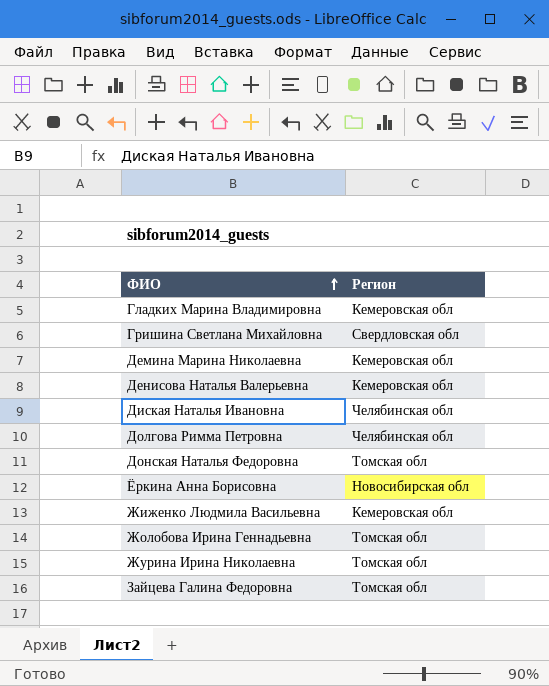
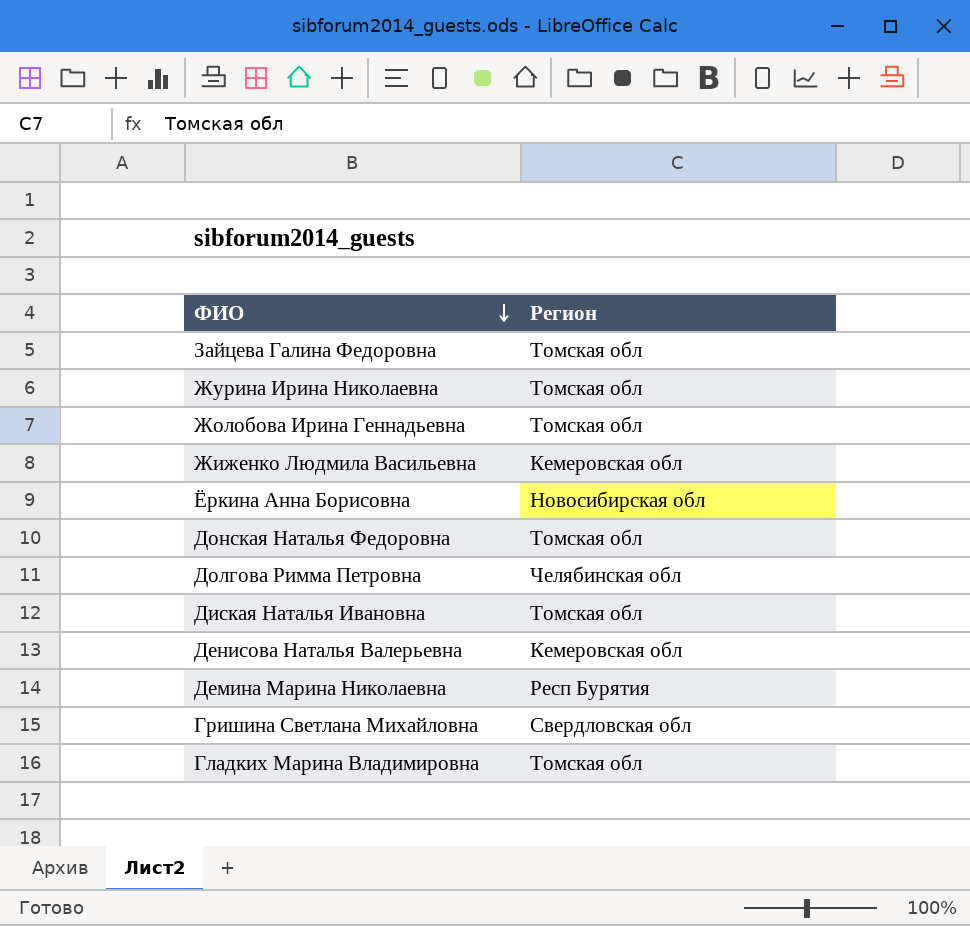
row order: ФИО ascending -> ФИО descending
Диская Наталья Ивановна | Регион: Челябинская обл -> Томская обл
Демина Марина Николаевна | Регион: Кемеровская обл -> Респ Бурятия
Гладких Марина Владимировна | Регион: Кемеровская обл -> Томская обл

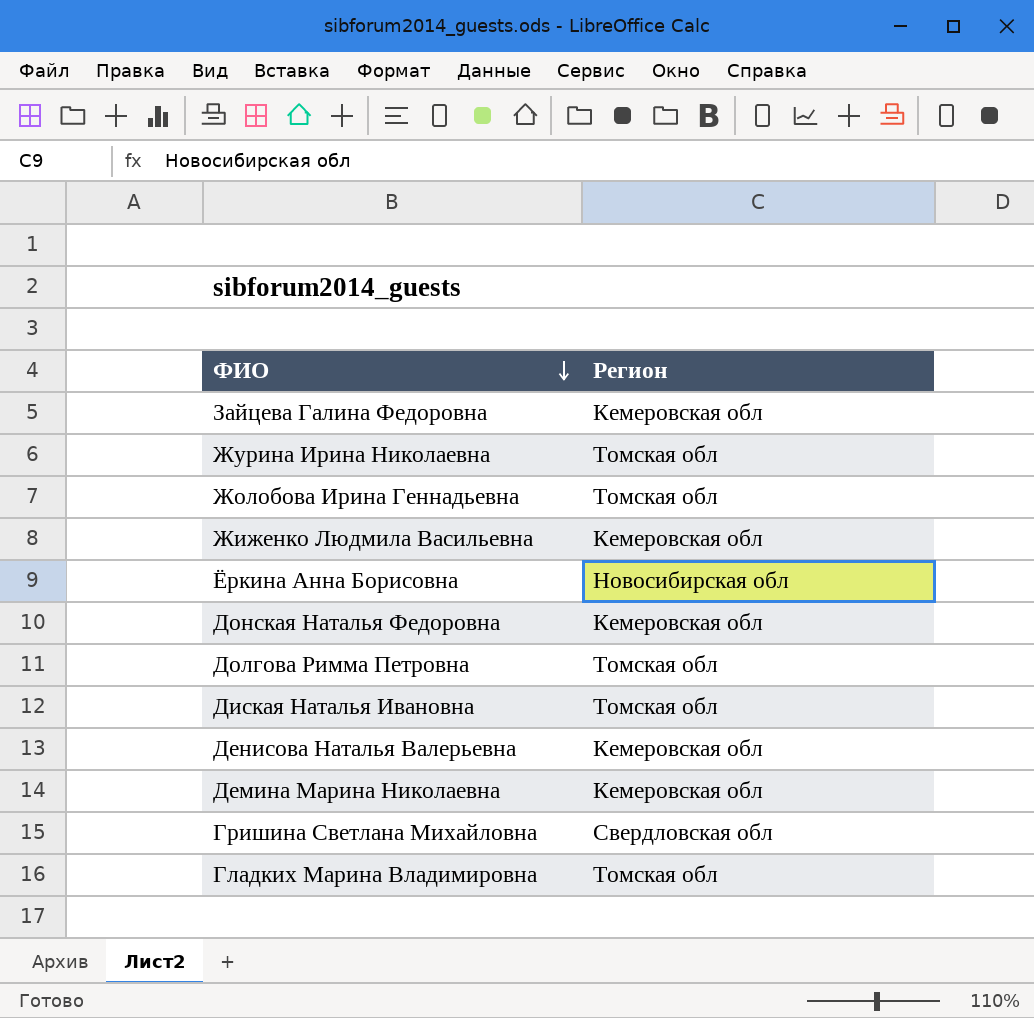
Зайцева Галина Федоровна | Регион: Томская обл -> Кемеровская обл
Донская Наталья Федоровна | Регион: Томская обл -> Кемеровская обл
Долгова Римма Петровна | Регион: Челябинская обл -> Томская обл
Демина Марина Николаевна | Регион: Респ Бурятия -> Кемеровская обл

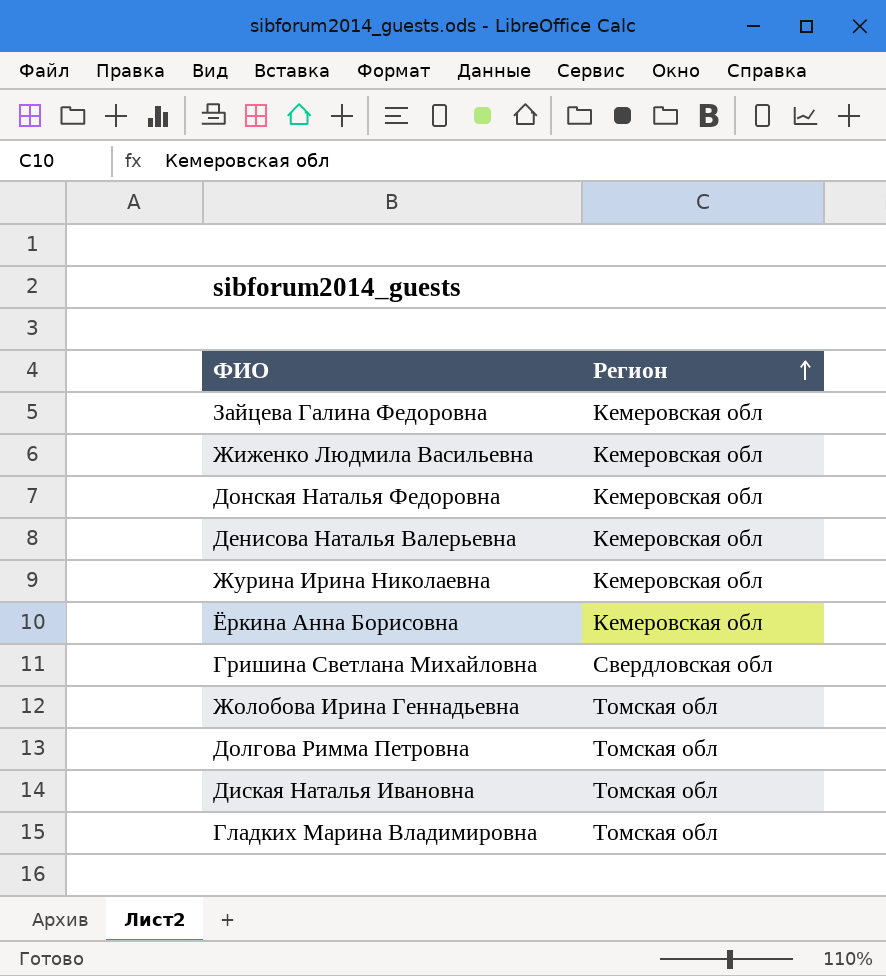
row order: ФИО descending -> Регион ascending
row Демина Марина Николаевна: Кемеровская обл -> none
Журина Ирина Николаевна | Регион: Томская обл -> Кемеровская обл
Ёркина Анна Борисовна | Регион: Новосибирская обл -> Кемеровская обл

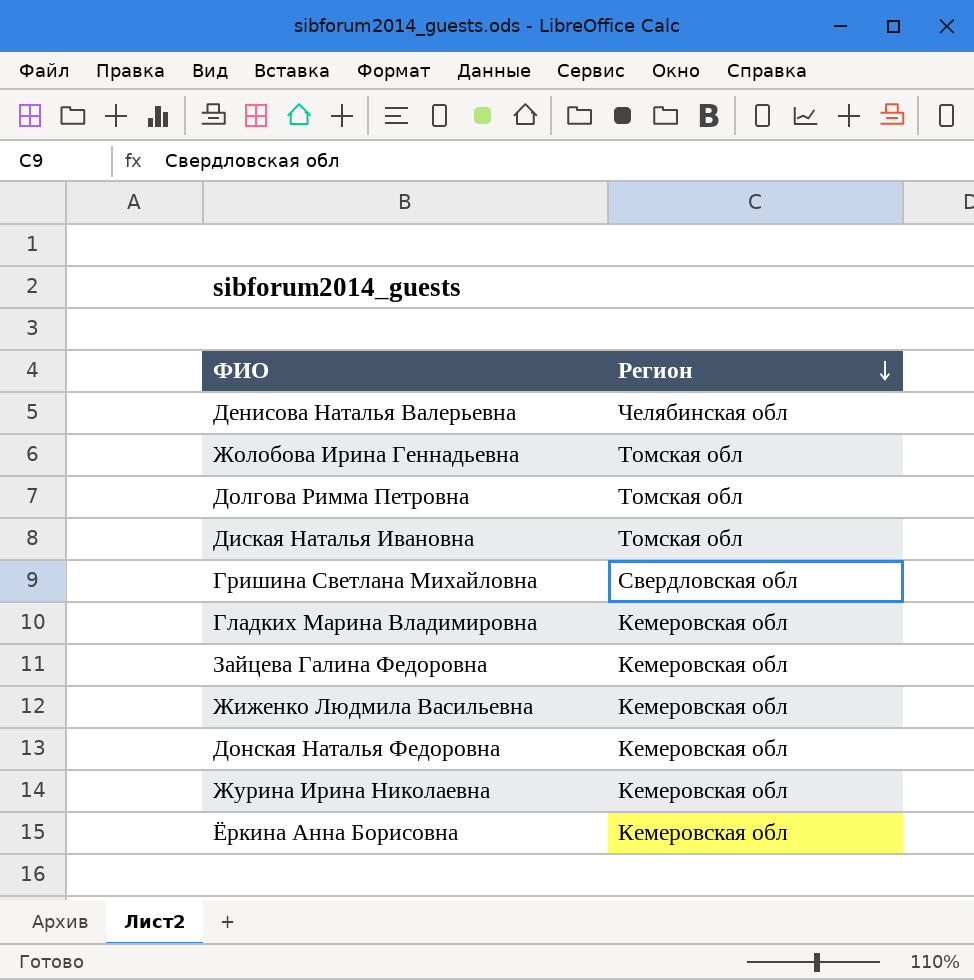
row order: Регион ascending -> Регион descending
Денисова Наталья Валерьевна | Регион: Кемеровская обл -> Челябинская обл
Гладких Марина Владимировна | Регион: Томская обл -> Кемеровская обл

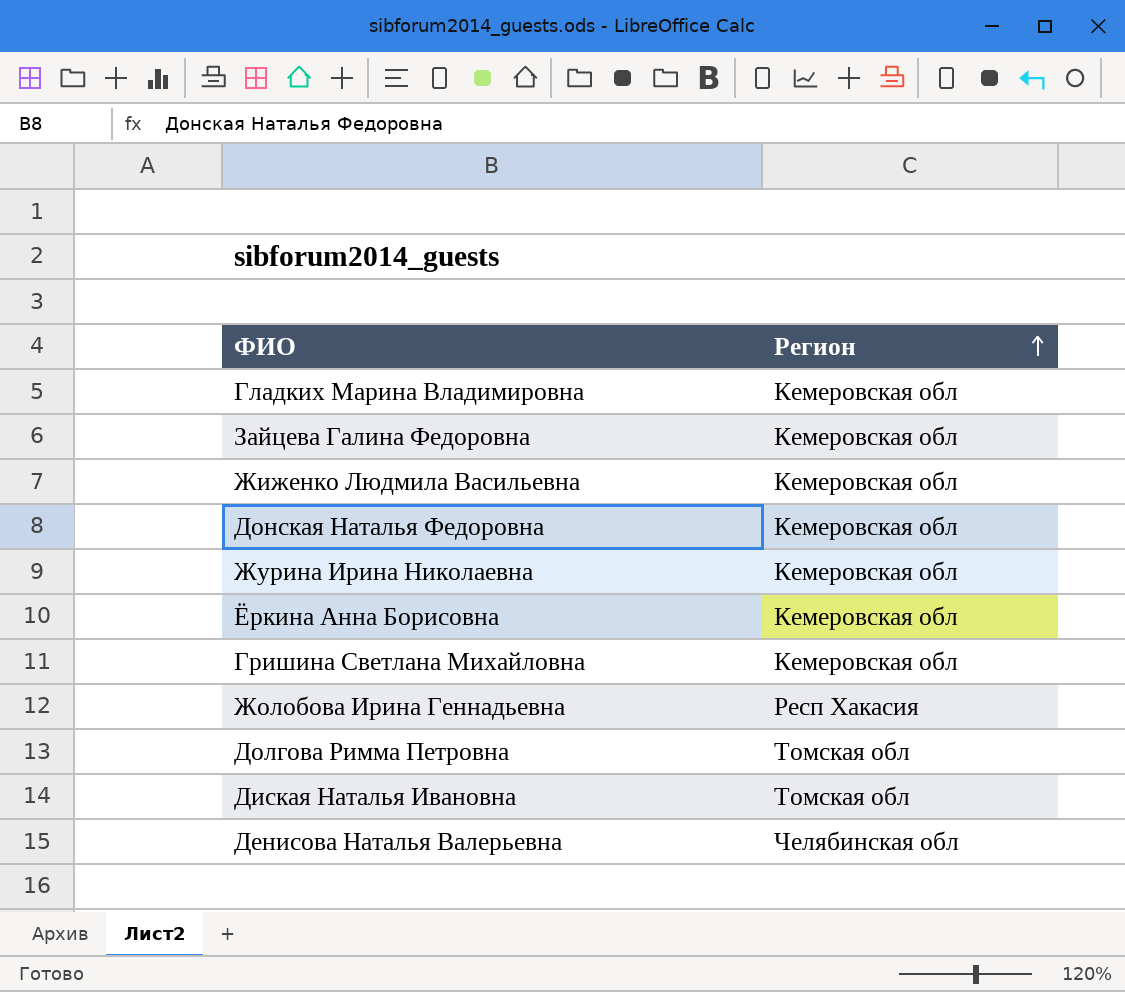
row order: Регион descending -> Регион ascending
Гришина Светлана Михайловна | Регион: Свердловская обл -> Кемеровская обл
Жолобова Ирина Геннадьевна | Регион: Томская обл -> Респ Хакасия

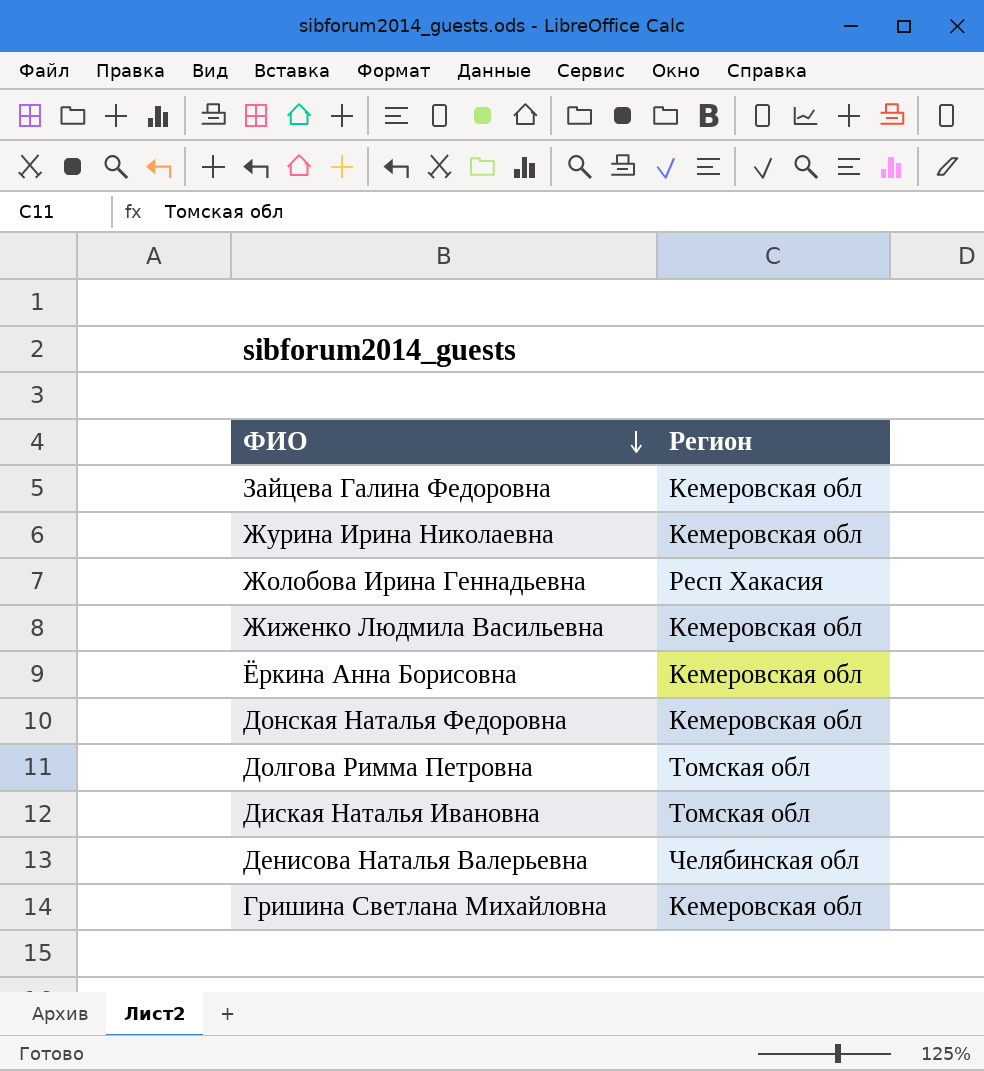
row order: Регион ascending -> ФИО descending
row Гладких Марина Владимировна: Кемеровская обл -> none

